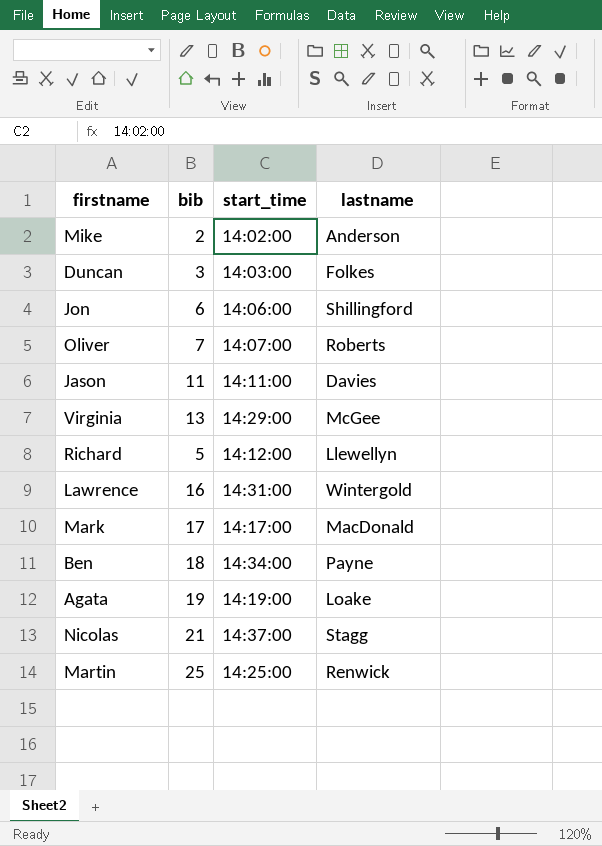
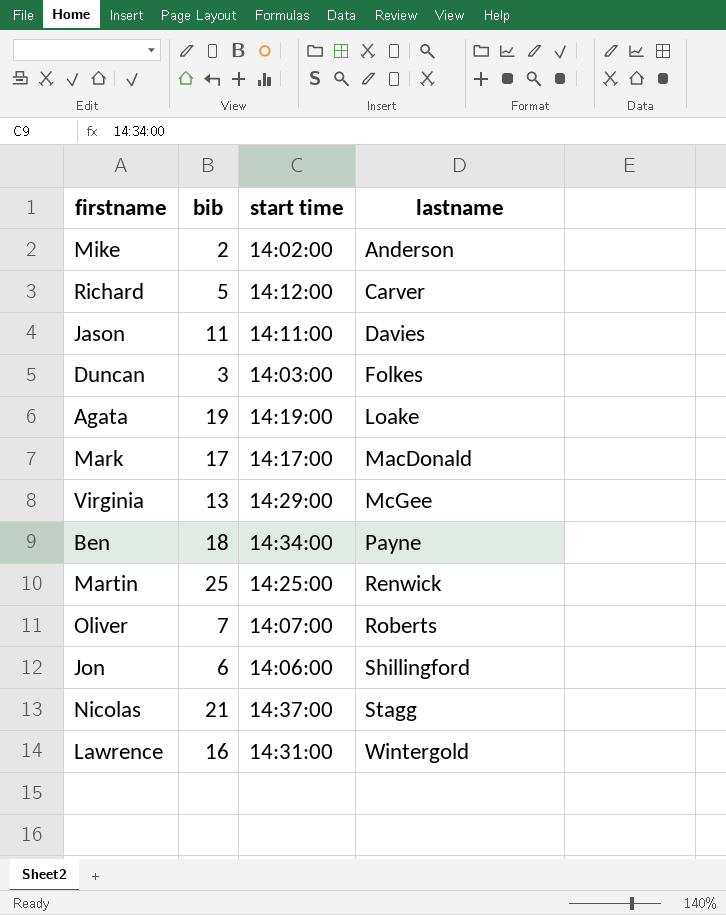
row order: none -> lastname ascending
column name: start_time -> start time
Richard | lastname: Llewellyn -> Carver

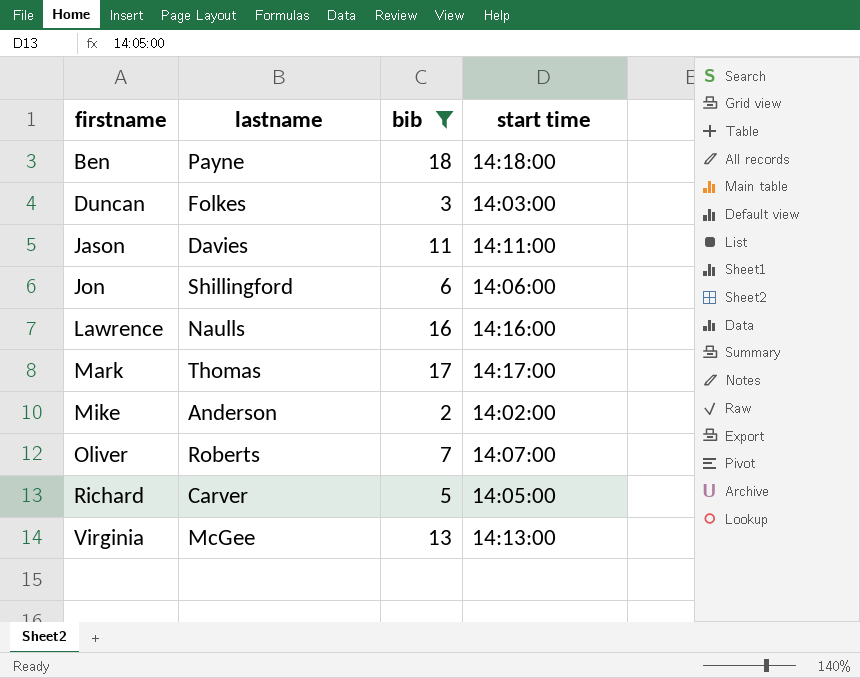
filter: none -> bib <= 18
row order: lastname ascending -> firstname ascending
column lastname | position: 4 -> 2
Ben | start time: 14:34:00 -> 14:18:00
Lawrence | lastname: Wintergold -> Naulls
Lawrence | start time: 14:31:00 -> 14:16:00
Mark | lastname: MacDonald -> Thomas
Richard | start time: 14:12:00 -> 14:05:00
Virginia | start time: 14:29:00 -> 14:13:00

